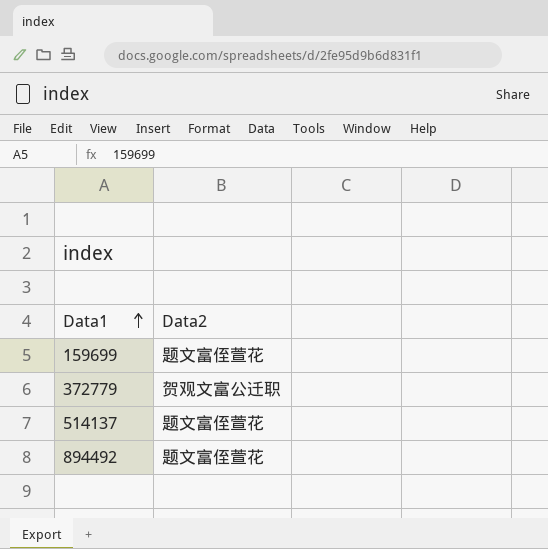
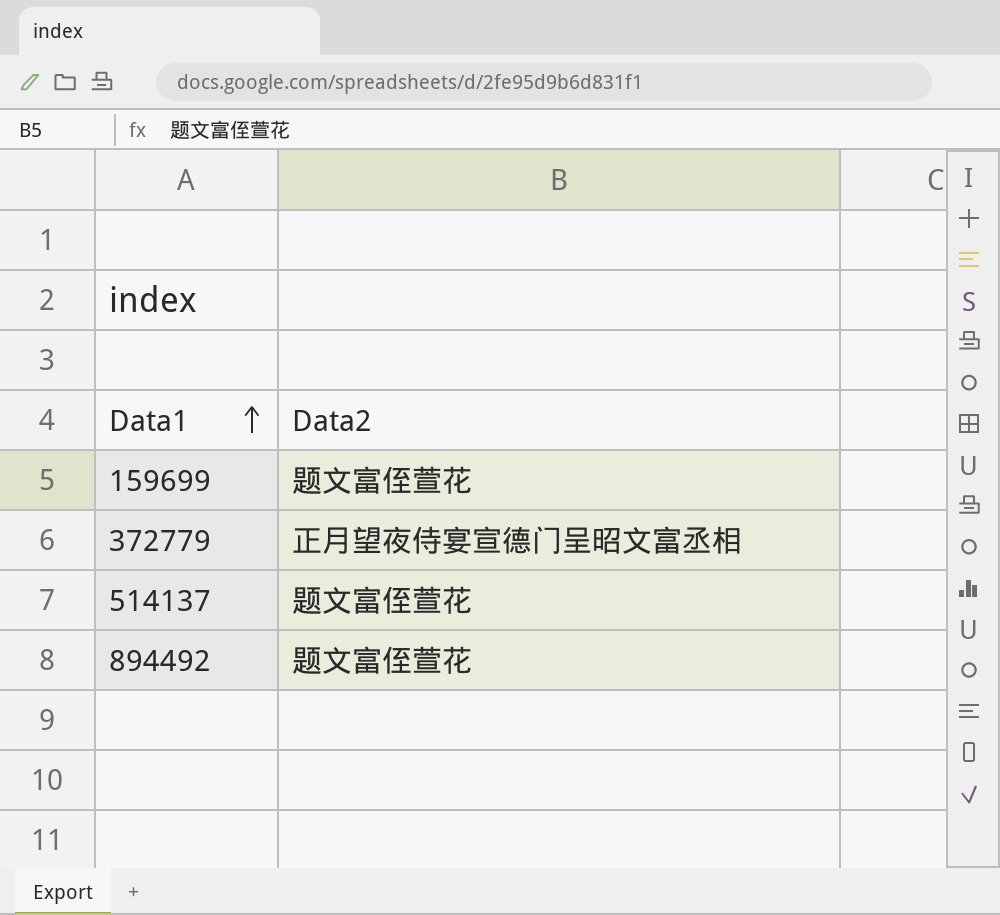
372779 | Data2: 贺观文富公迁职 -> 正月望夜侍宴宣德门呈昭文富丞相

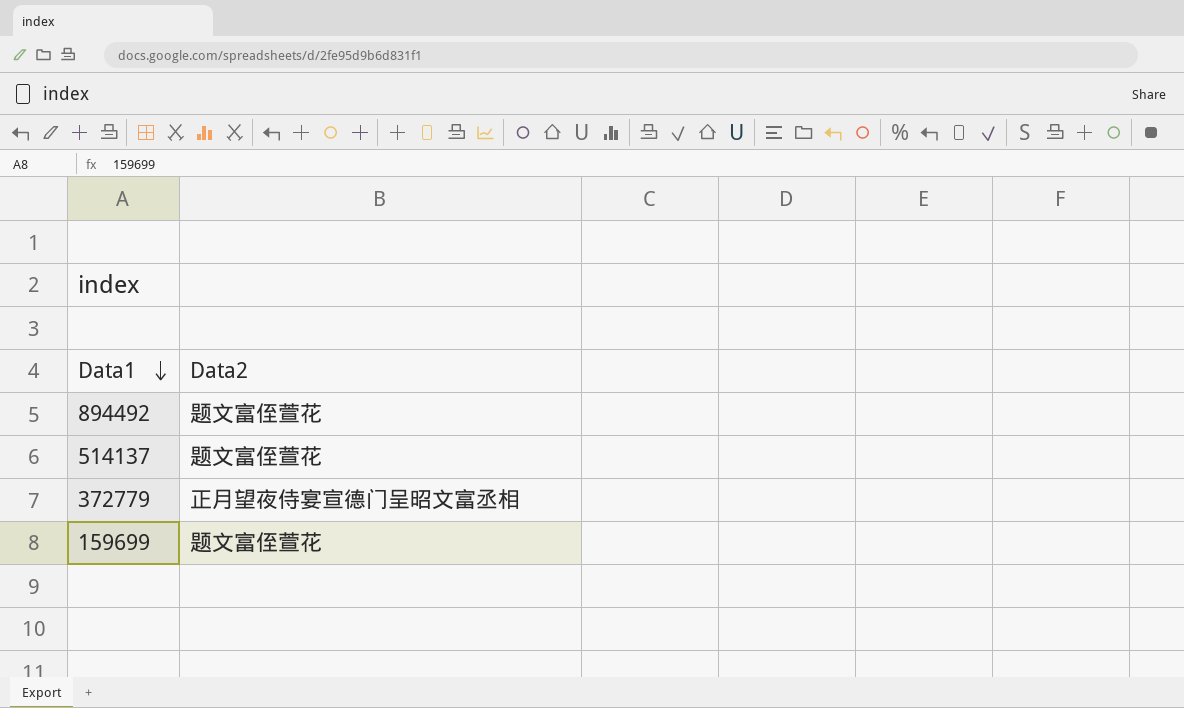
row order: Data1 ascending -> Data1 descending

